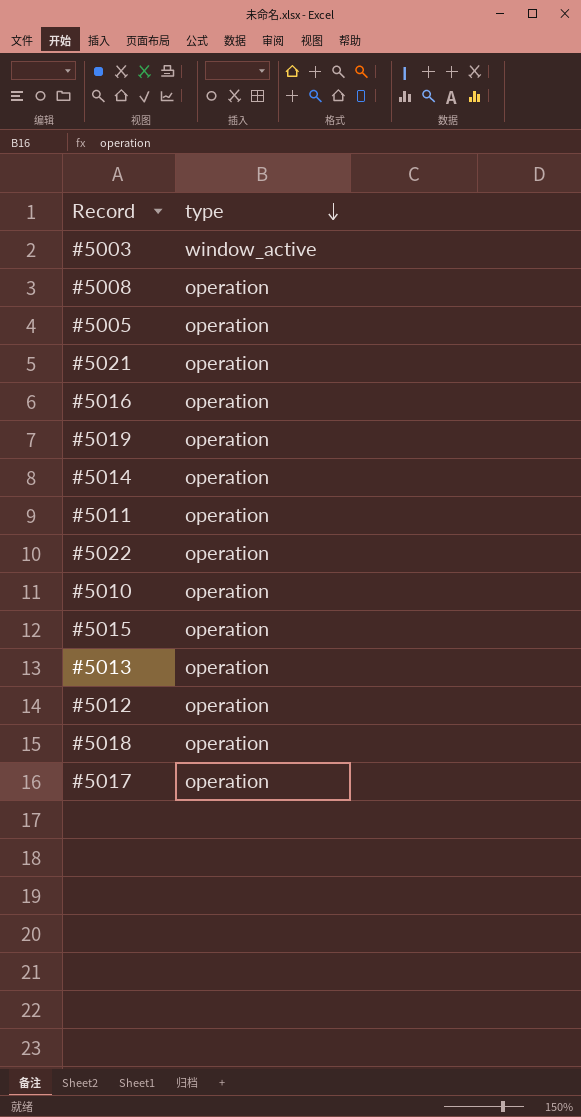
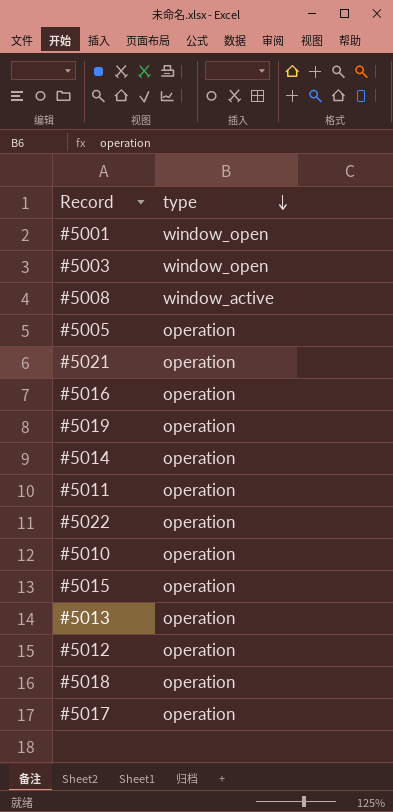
row #5001: none -> window_open
#5003 | type: window_active -> window_open
#5008 | type: operation -> window_active

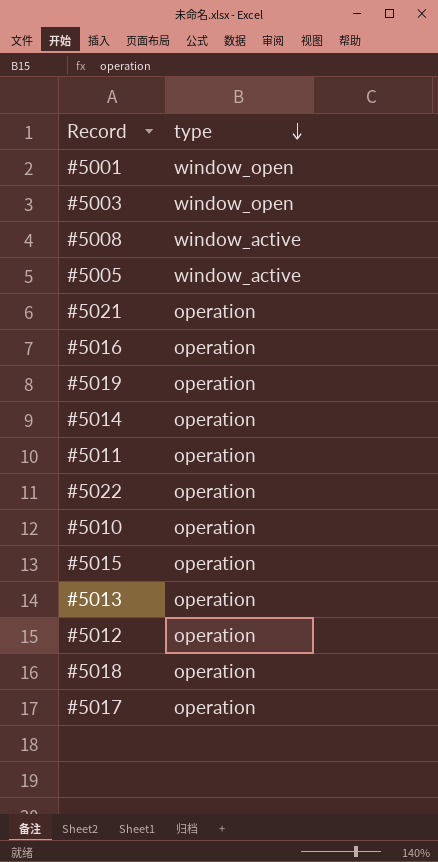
#5005 | type: operation -> window_active

